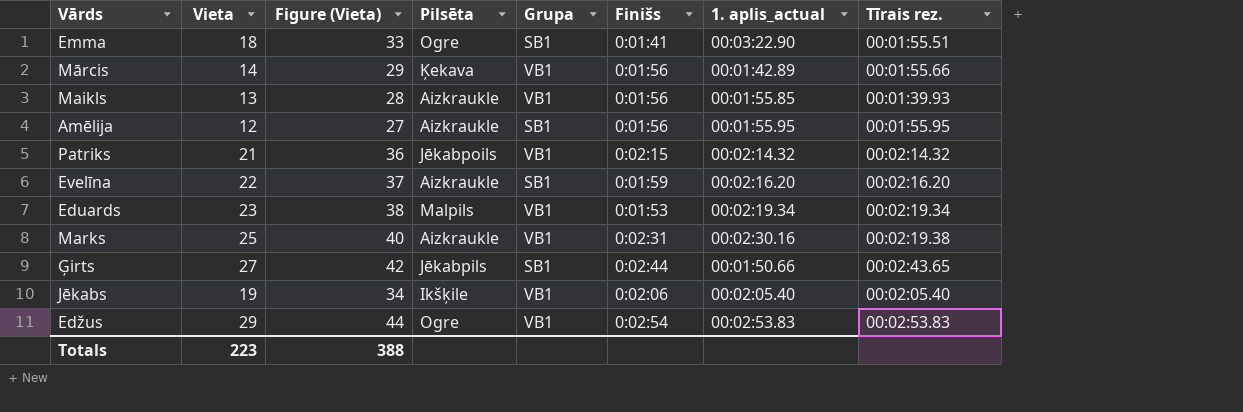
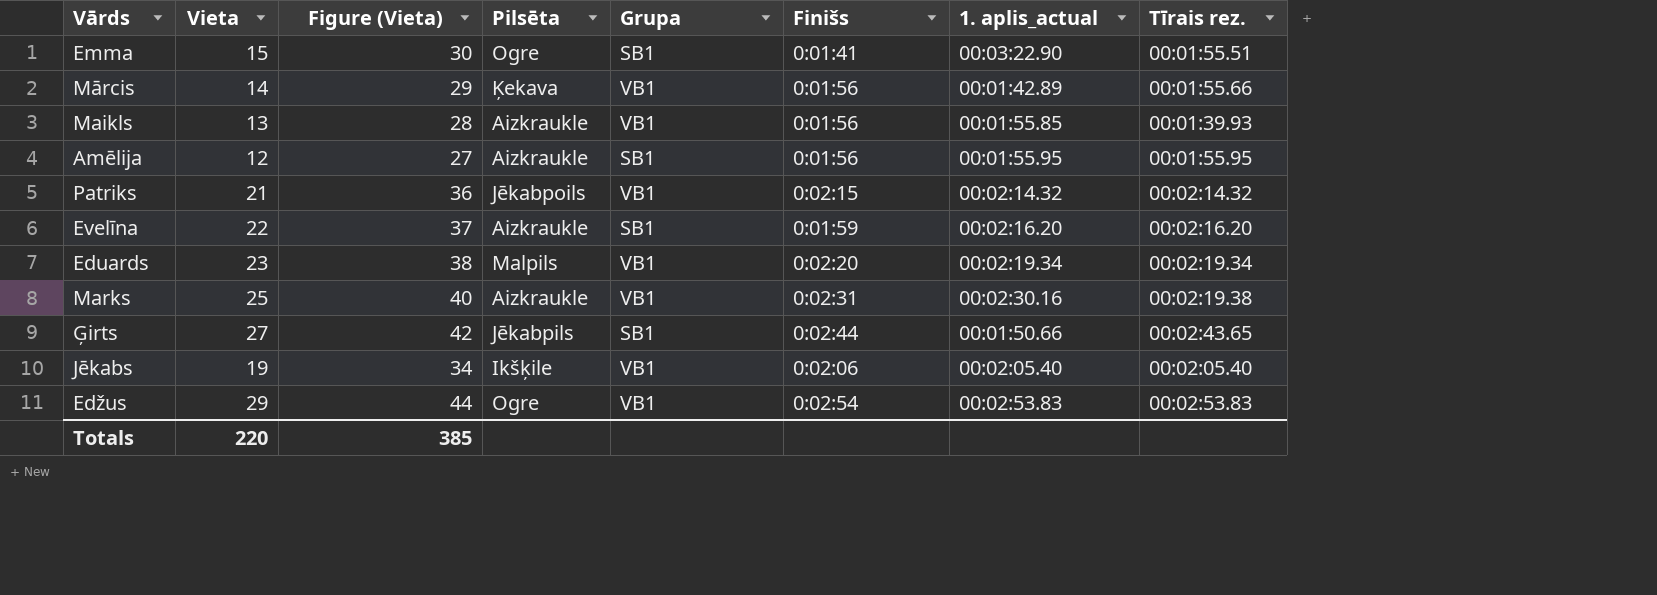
Emma | Vieta: 18 -> 15
Emma | Figure (Vieta): 33 -> 30
Eduards | Finišs: 0:01:53 -> 0:02:20
Totals | Vieta: 223 -> 220
Totals | Figure (Vieta): 388 -> 385

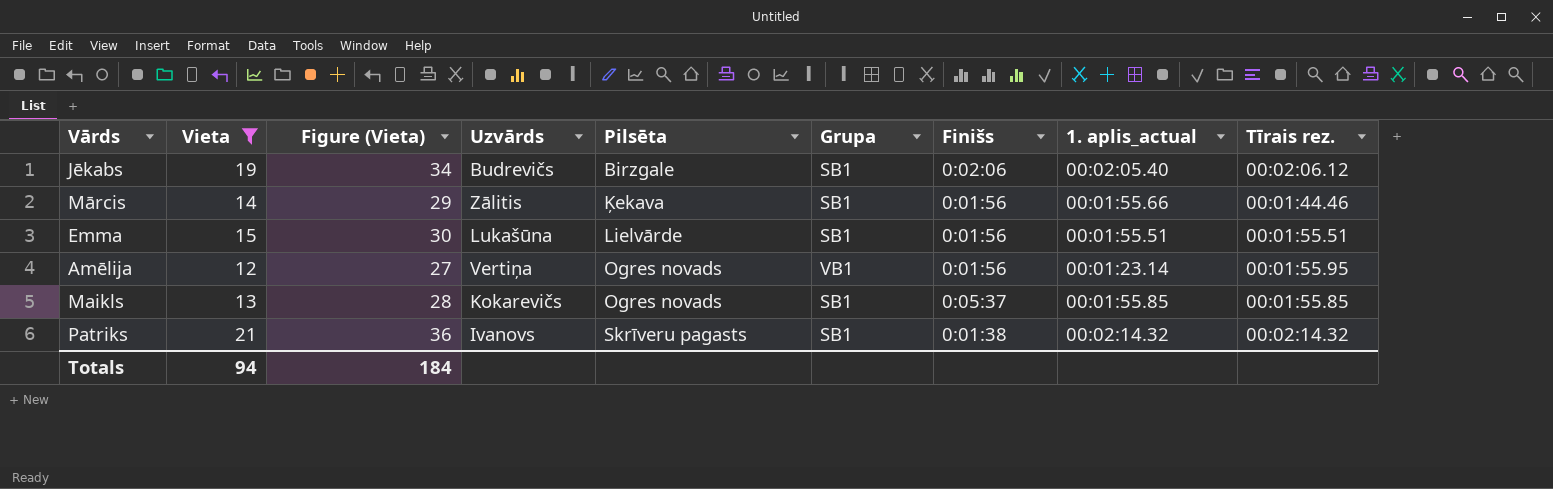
filter: none -> Vieta <= 21
row order: none -> Pilsēta ascending
column Uzvārds | position: none -> 4
Jēkabs | Pilsēta: Ikšķile -> Birzgale
Jēkabs | Grupa: VB1 -> SB1
Jēkabs | Tīrais rez.: 00:02:05.40 -> 00:02:06.12
Mārcis | Grupa: VB1 -> SB1
Mārcis | 1. aplis_actual: 00:01:42.89 -> 00:01:55.66
Mārcis | Tīrais rez.: 00:01:55.66 -> 00:01:44.46
Emma | Pilsēta: Ogre -> Lielvārde
Emma | Finišs: 0:01:41 -> 0:01:56
Emma | 1. aplis_actual: 00:03:22.90 -> 00:01:55.51
Amēlija | Pilsēta: Aizkraukle -> Ogres novads
Amēlija | Grupa: SB1 -> VB1
Amēlija | 1. aplis_actual: 00:01:55.95 -> 00:01:23.14
Maikls | Pilsēta: Aizkraukle -> Ogres novads
Maikls | Grupa: VB1 -> SB1
Maikls | Finišs: 0:01:56 -> 0:05:37
Maikls | Tīrais rez.: 00:01:39.93 -> 00:01:55.85
Patriks | Pilsēta: Jēkabpoils -> Skrīveru pagasts
Patriks | Grupa: VB1 -> SB1
Patriks | Finišs: 0:02:15 -> 0:01:38
Totals | Vieta: 220 -> 94
Totals | Figure (Vieta): 385 -> 184

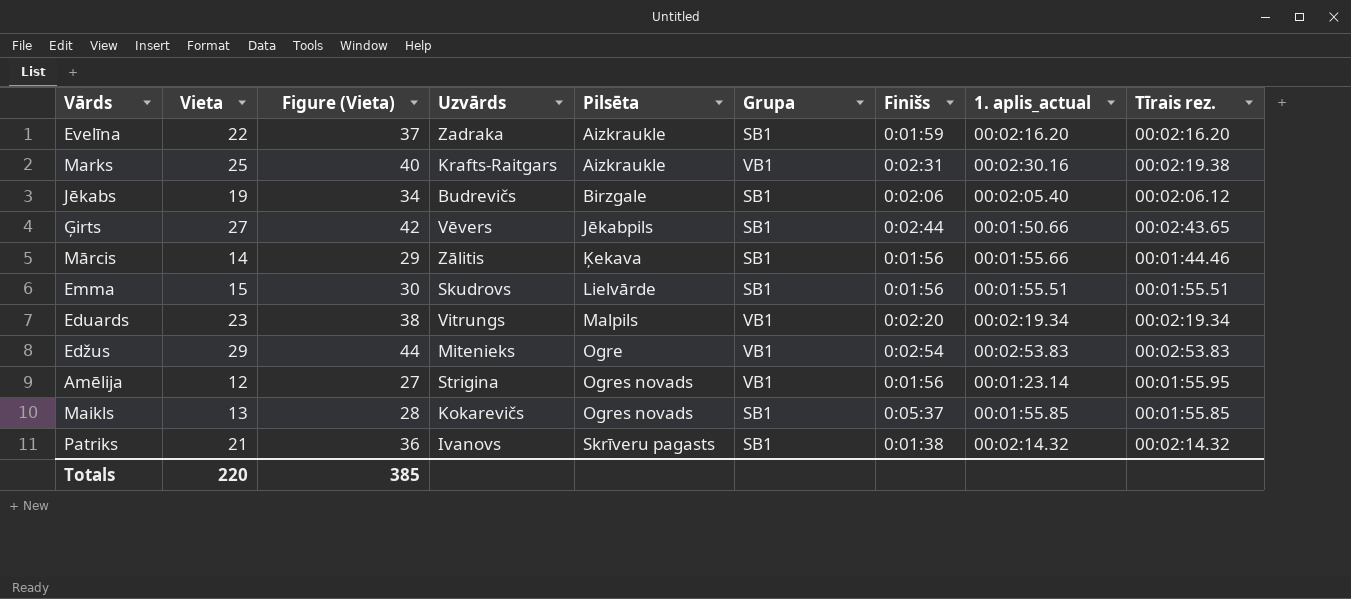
filter: Vieta <= 21 -> none
Emma | Uzvārds: Lukašūna -> Skudrovs
Amēlija | Uzvārds: Vertiņa -> Strigina
Totals | Vieta: 94 -> 220
Totals | Figure (Vieta): 184 -> 385

